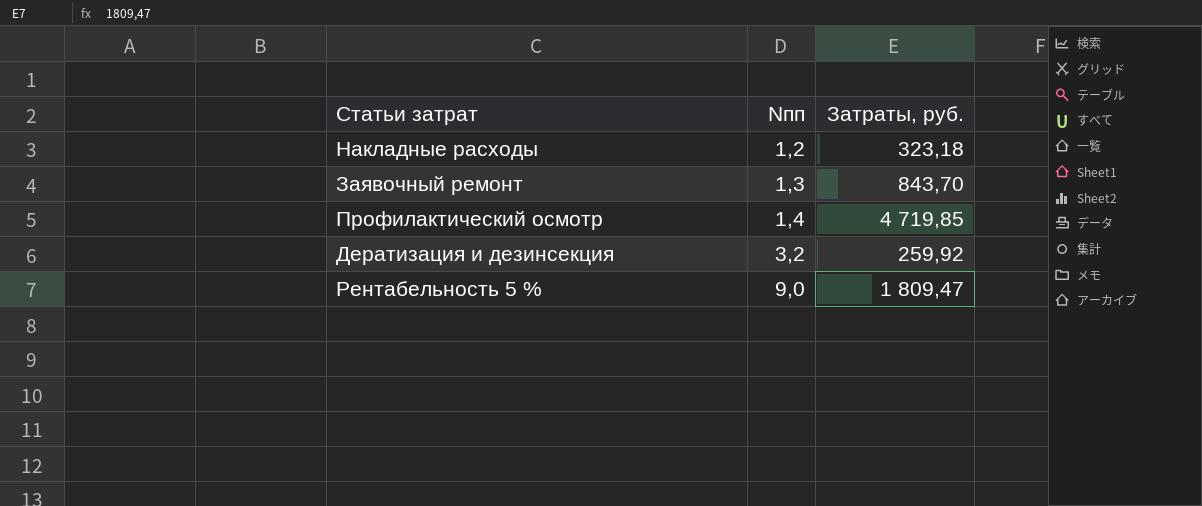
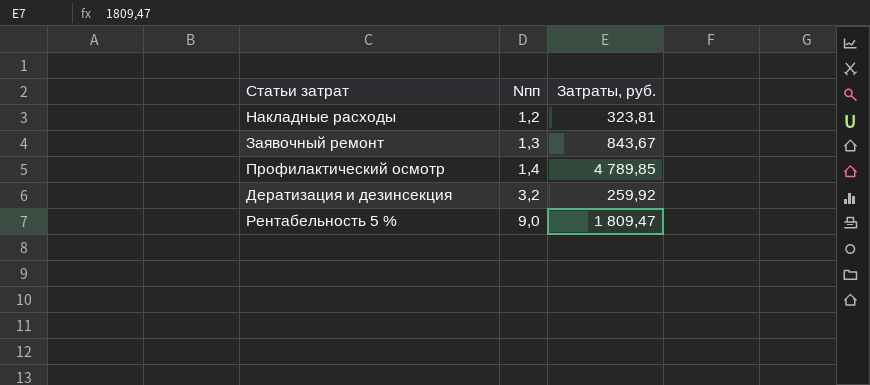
Накладные расходы | Затраты, руб.: 323,18 -> 323,81
Заявочный ремонт | Затраты, руб.: 843,70 -> 843,67
Профилактический осмотр | Затраты, руб.: 4 719,85 -> 4 789,85

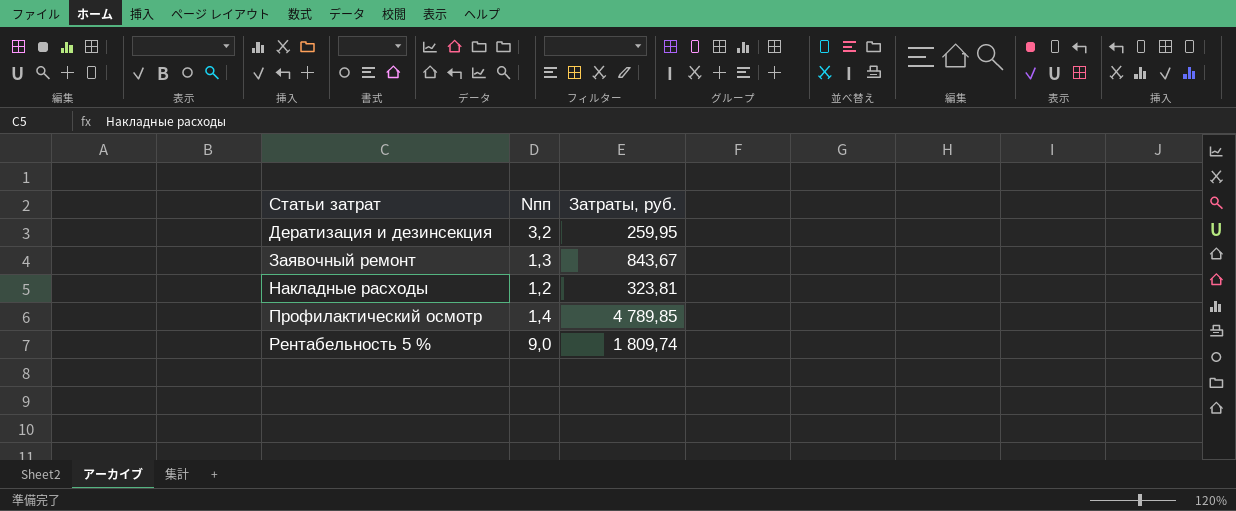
row order: Nпп ascending -> Статьи затрат ascending
Дератизация и дезинсекция | Затраты, руб.: 259,92 -> 259,95
Рентабельность 5 % | Затраты, руб.: 1 809,47 -> 1 809,74

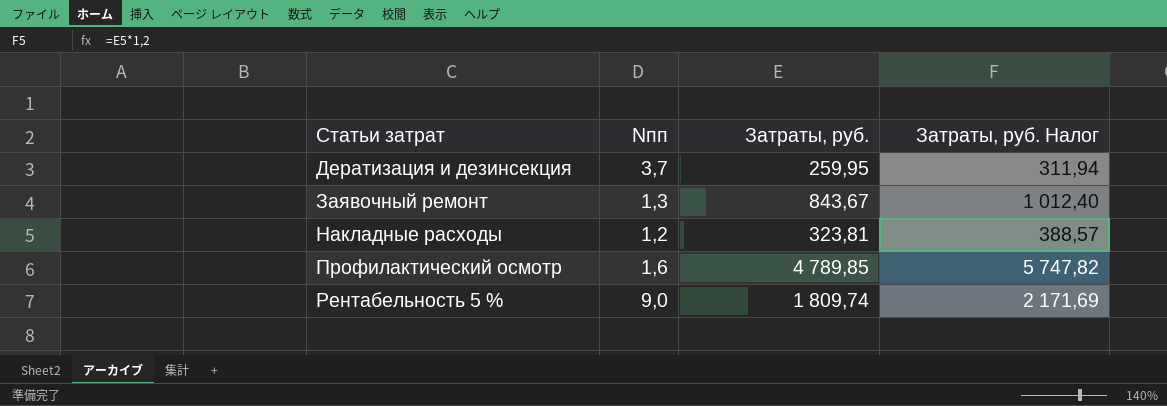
column Затраты, руб. Налог | formula: none -> [Затраты, руб.] * 1,2
Дератизация и дезинсекция | Nпп: 3,2 -> 3,7
Профилактический осмотр | Nпп: 1,4 -> 1,6

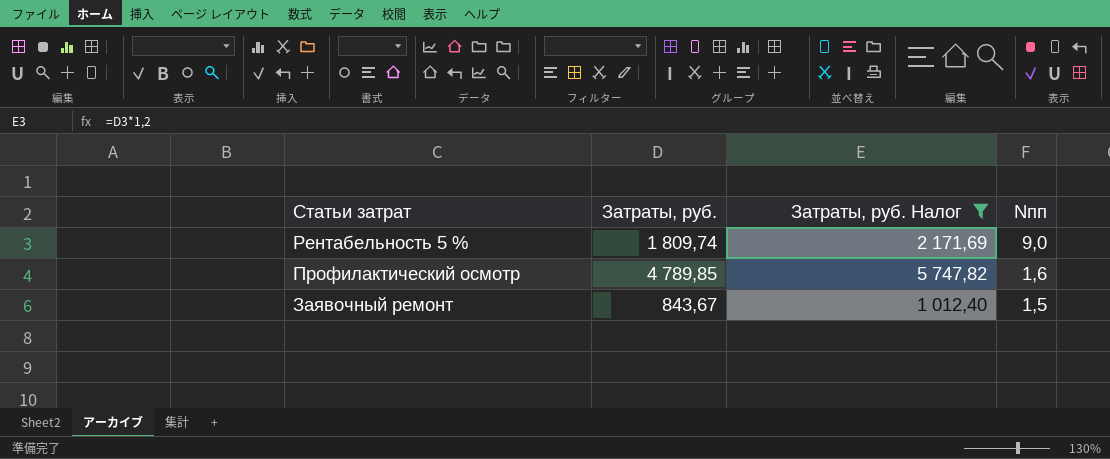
filter: none -> Затраты, руб. Налог >= 1 012,40
row order: Статьи затрат ascending -> Статьи затрат descending
column Nпп | position: 2 -> 4
Заявочный ремонт | Nпп: 1,3 -> 1,5

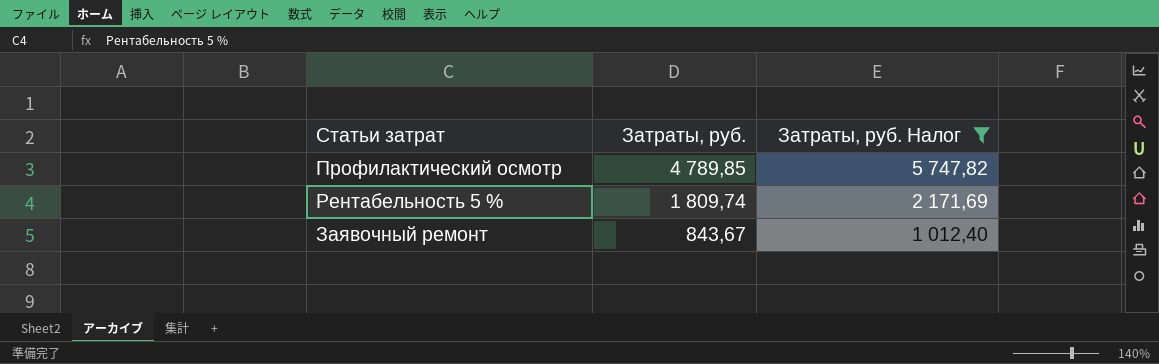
row order: Статьи затрат descending -> Затраты, руб. descending
column Nпп | position: 4 -> none

